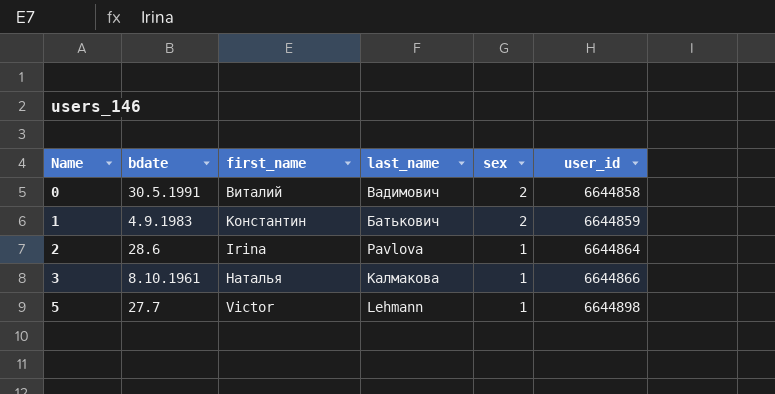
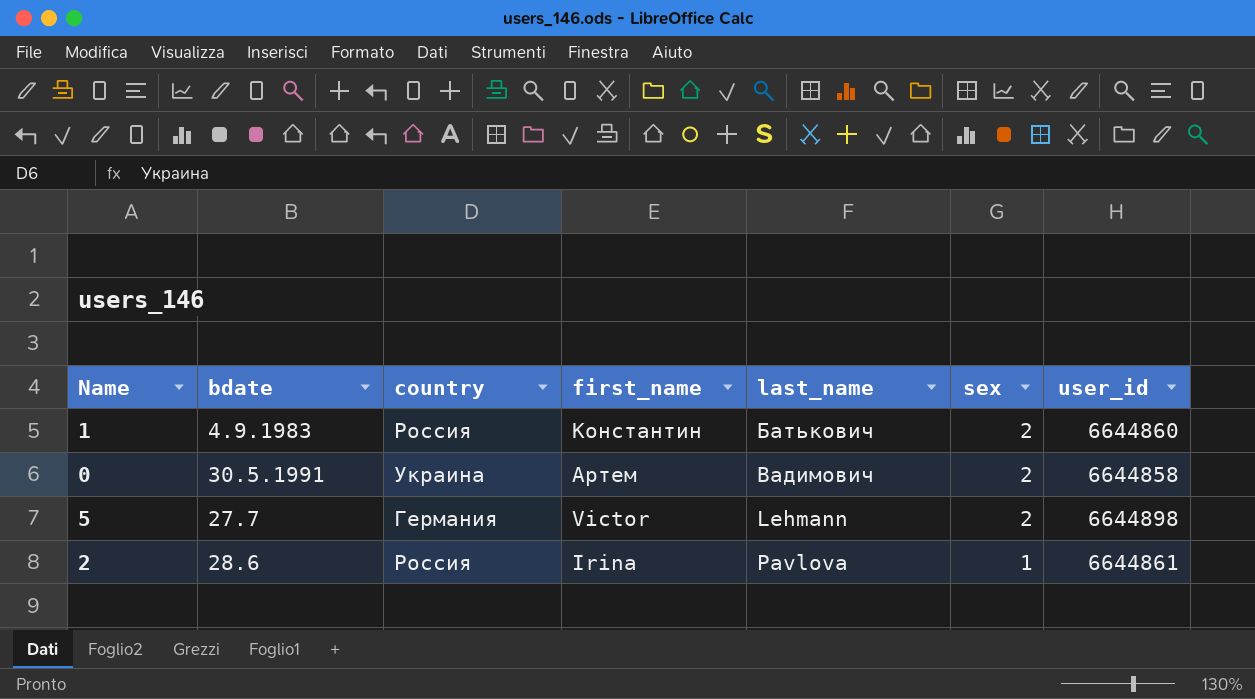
row order: Name ascending -> first_name descending
column country | position: none -> 3
row 3: 8.10.1961 | Наталья | Калмакова | 1 | 6644866 -> none
1 | user_id: 6644859 -> 6644860
0 | first_name: Виталий -> Артем
5 | sex: 1 -> 2
2 | user_id: 6644864 -> 6644861

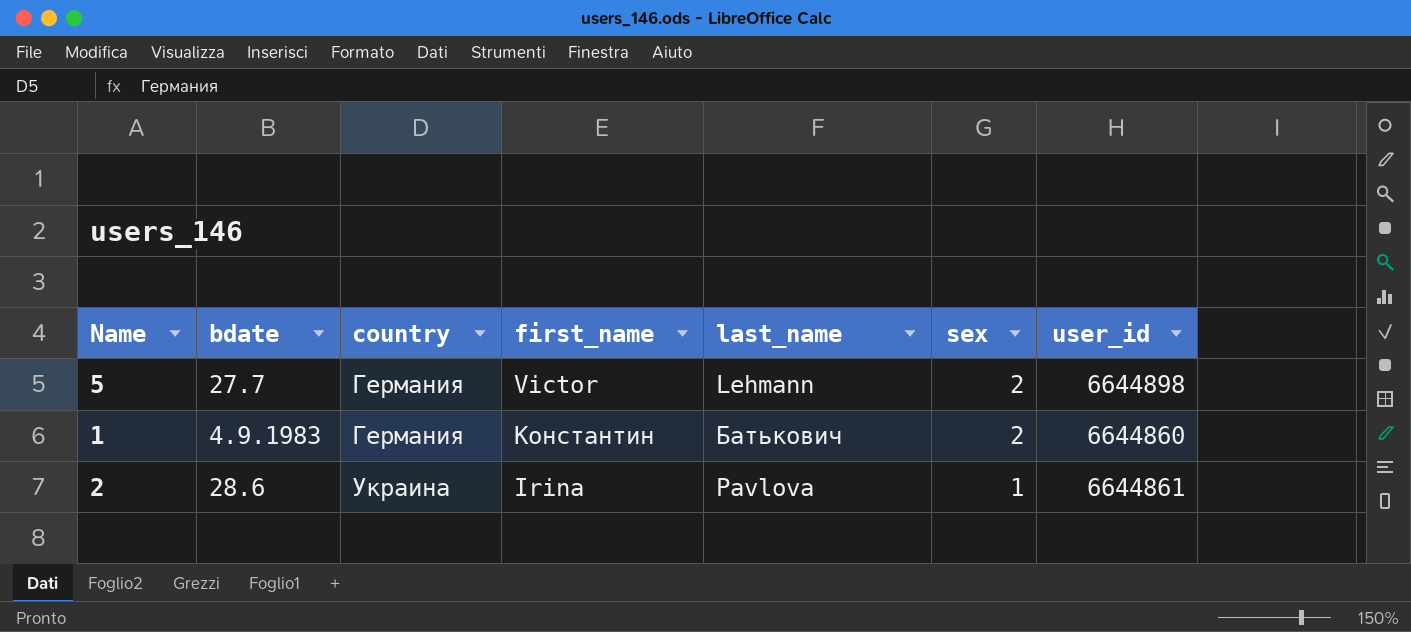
row order: first_name descending -> country ascending
row 0: 30.5.1991 | Украина | Артем | Вадимович | 2 | 6644858 -> none
1 | country: Россия -> Германия
2 | country: Россия -> Украина

